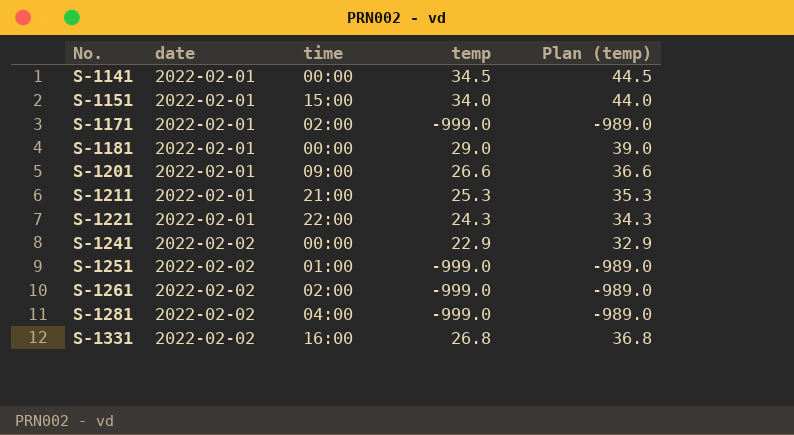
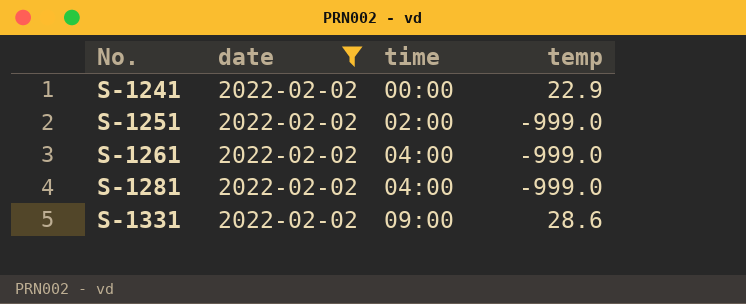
filter: none -> date = 2022-02-02
column Plan (temp) | formula: [temp] + 10 -> none
S-1251 | time: 01:00 -> 02:00
S-1261 | time: 02:00 -> 04:00
S-1331 | time: 16:00 -> 09:00
S-1331 | temp: 26.8 -> 28.6

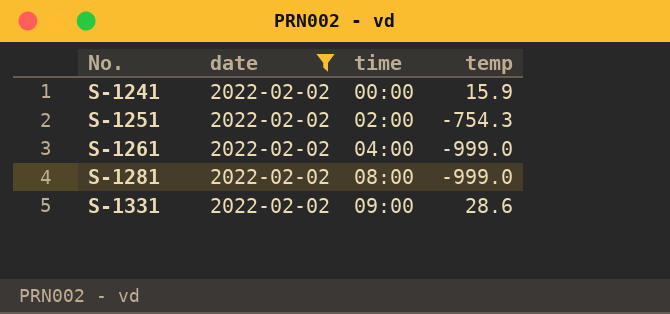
S-1241 | temp: 22.9 -> 15.9
S-1251 | temp: -999.0 -> -754.3
S-1281 | time: 04:00 -> 08:00

